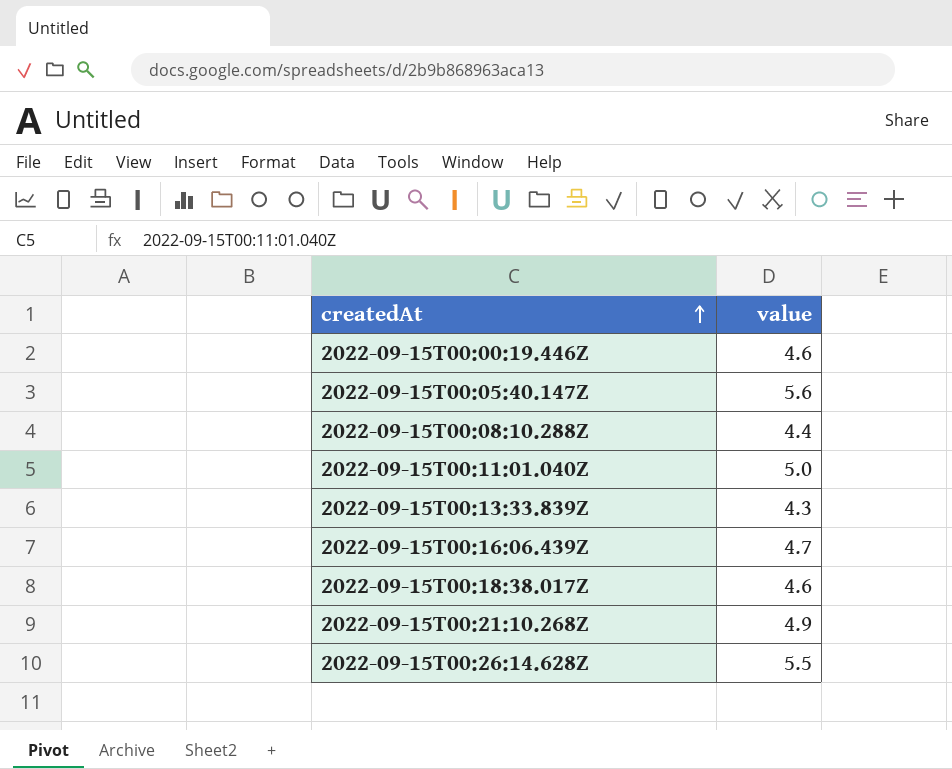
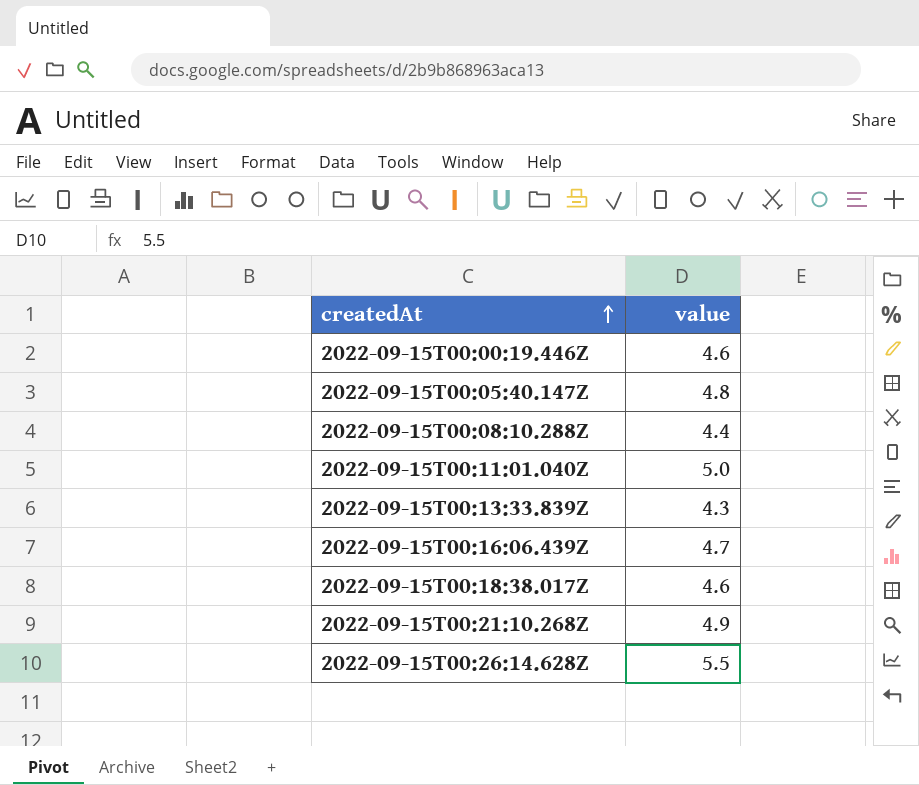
2022-09-15T00:05:40.147Z | value: 5.6 -> 4.8

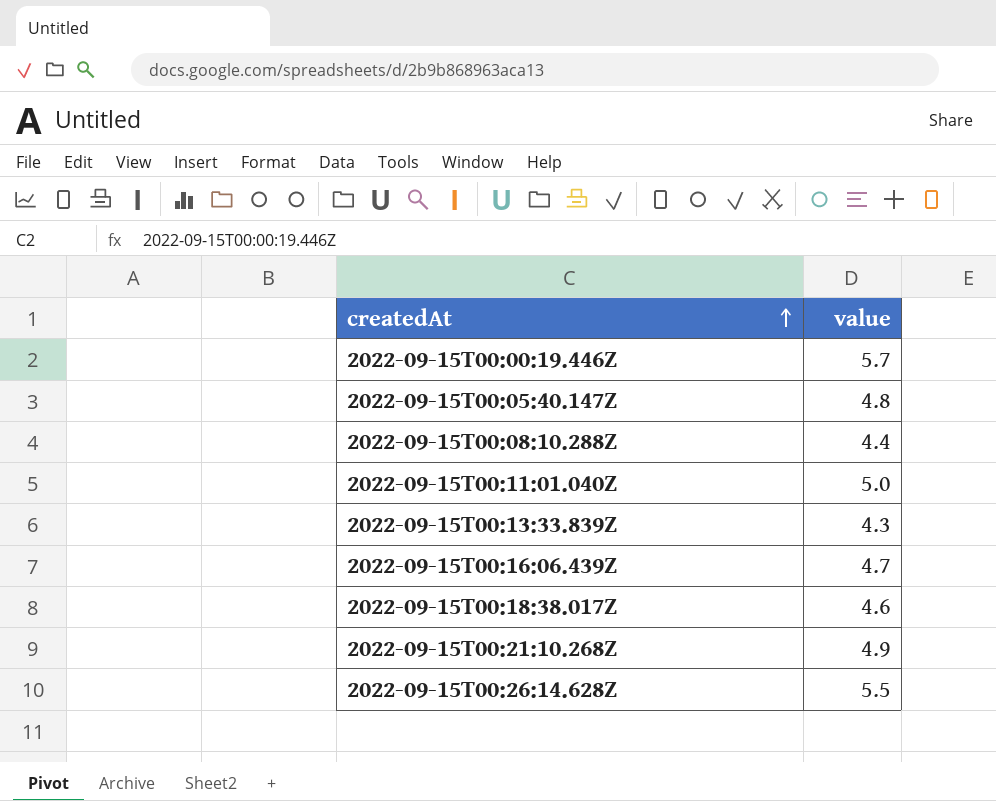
2022-09-15T00:00:19.446Z | value: 4.6 -> 5.7

